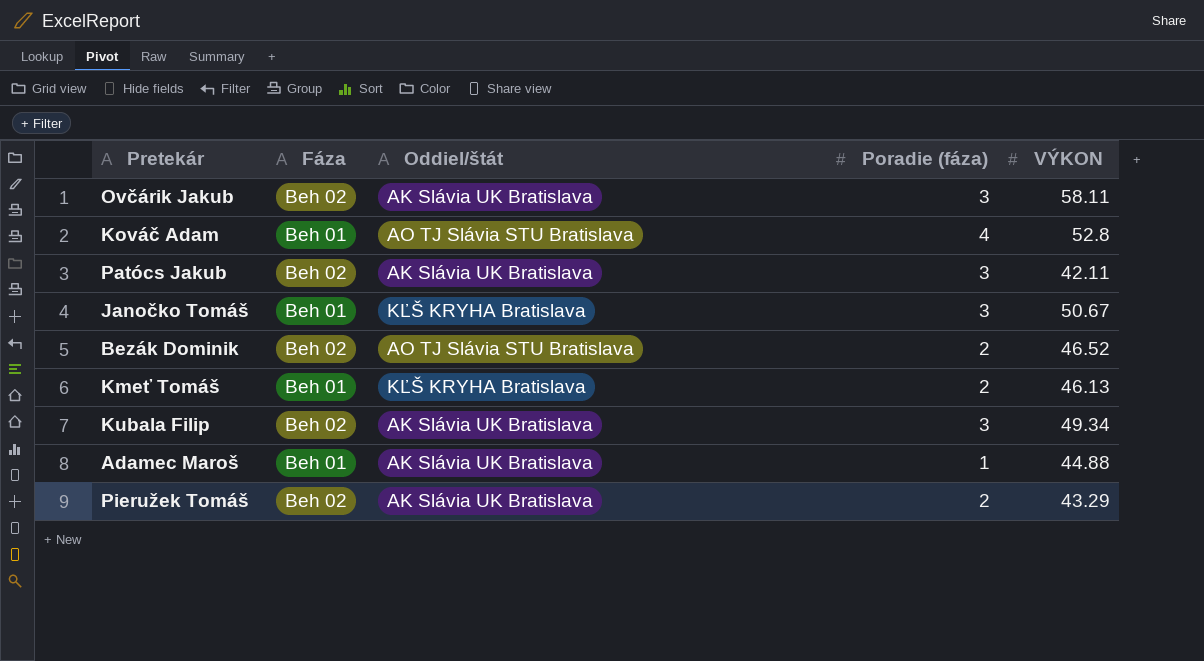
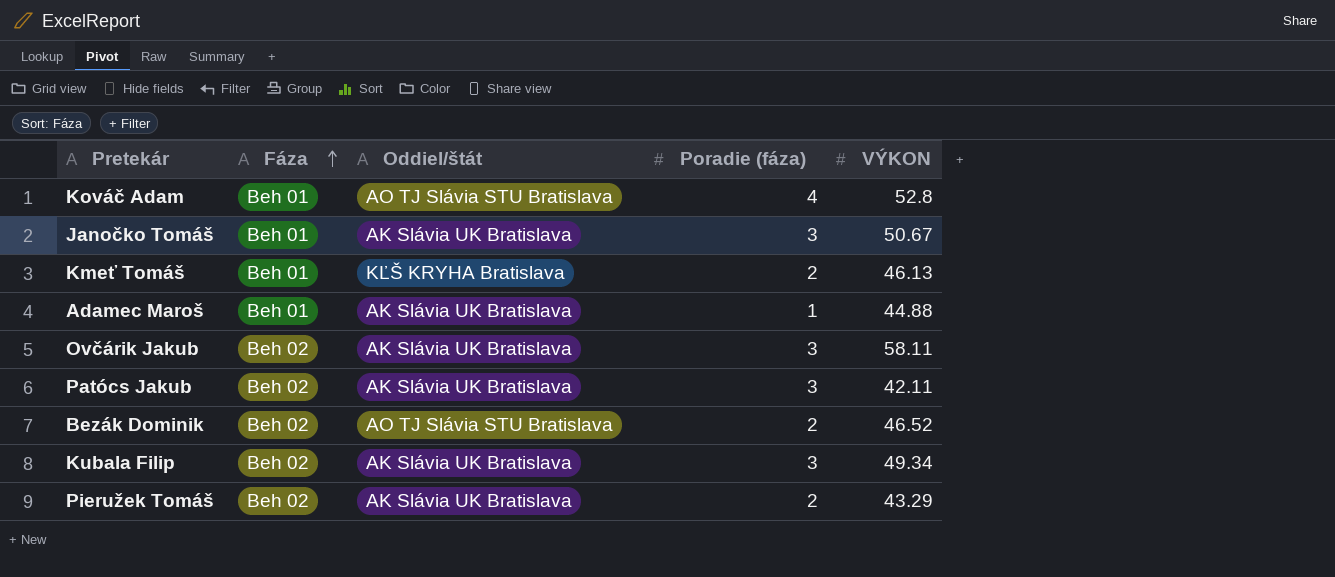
row order: none -> Fáza ascending
Janočko Tomáš | Oddiel/štát: KĽŠ KRYHA Bratislava -> AK Slávia UK Bratislava

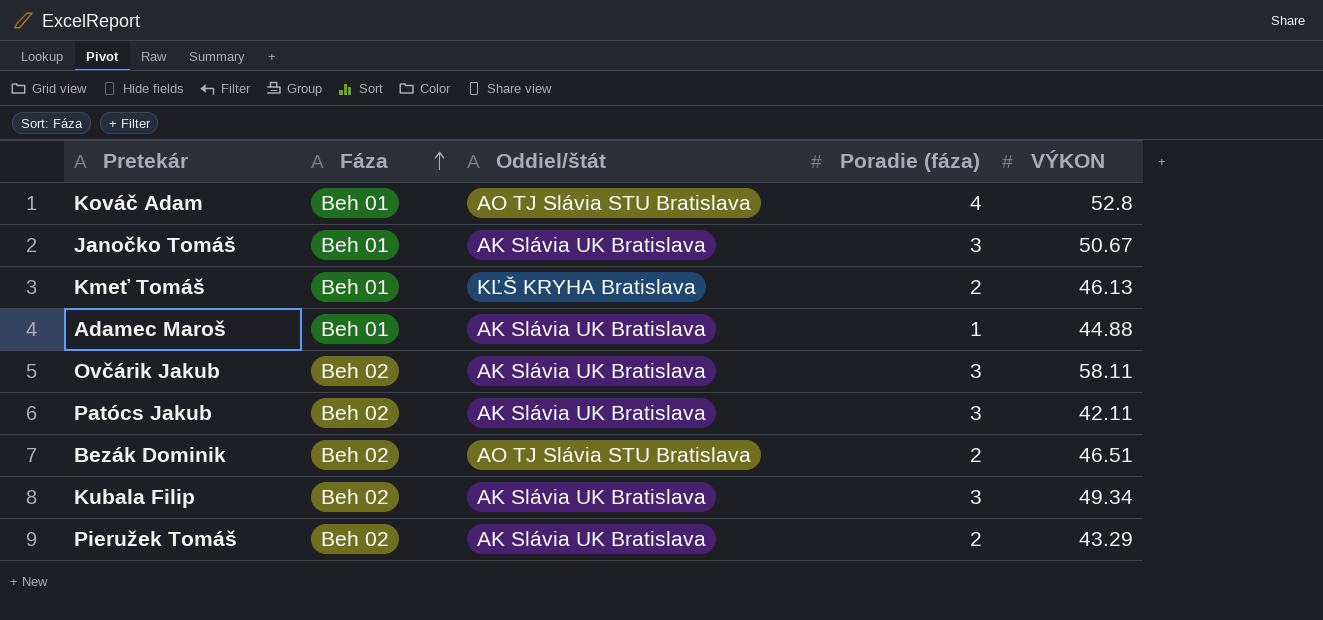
Bezák Dominik | VÝKON: 46.52 -> 46.51

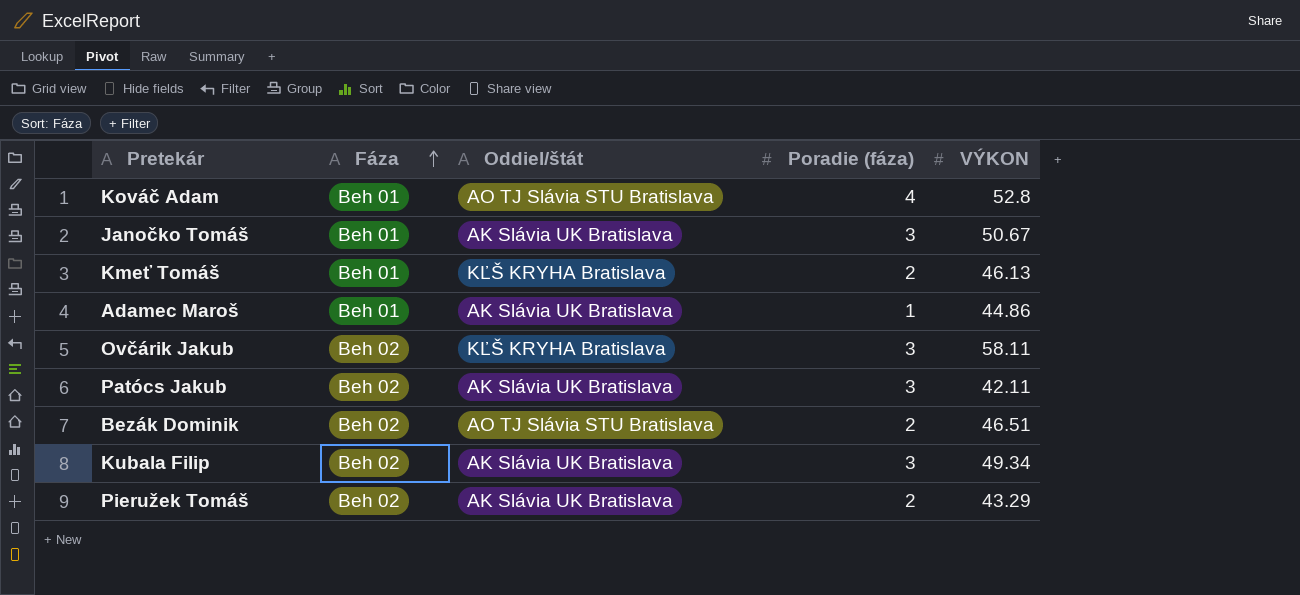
Adamec Maroš | VÝKON: 44.88 -> 44.86
Ovčárik Jakub | Oddiel/štát: AK Slávia UK Bratislava -> KĽŠ KRYHA Bratislava

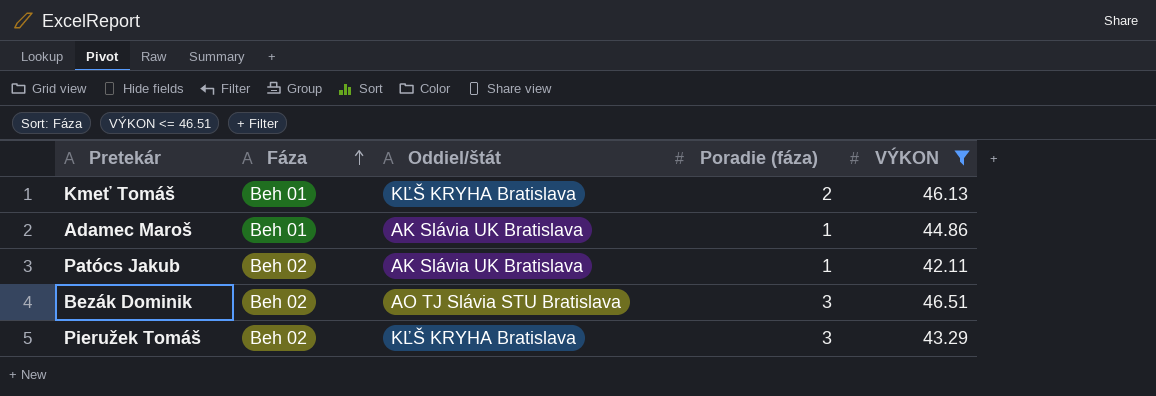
filter: none -> VÝKON <= 46.51
Patócs Jakub | Poradie (fáza): 3 -> 1
Bezák Dominik | Poradie (fáza): 2 -> 3
Pieružek Tomáš | Oddiel/štát: AK Slávia UK Bratislava -> KĽŠ KRYHA Bratislava
Pieružek Tomáš | Poradie (fáza): 2 -> 3

